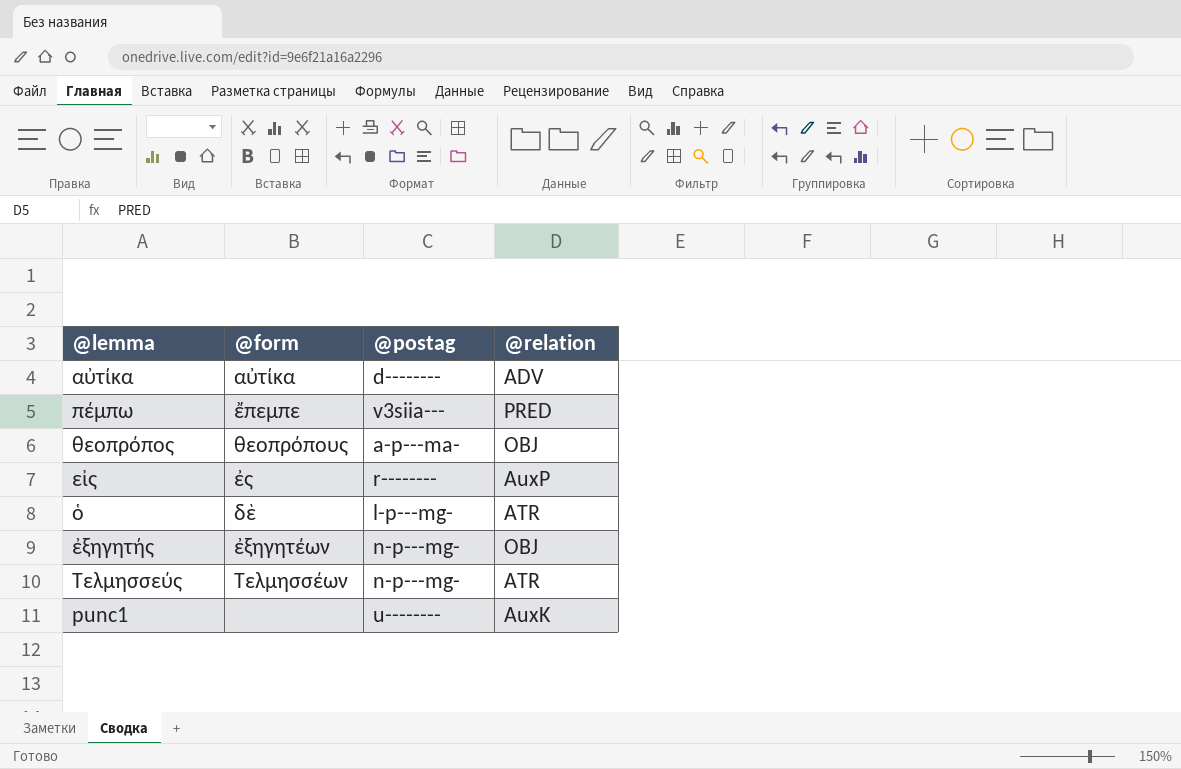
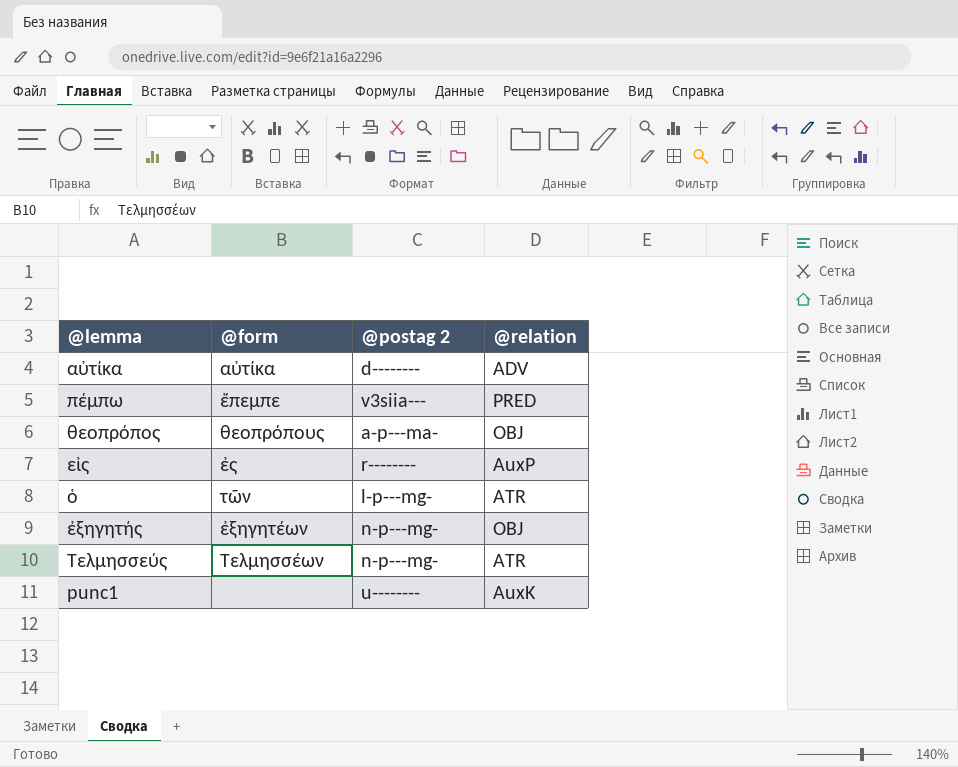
column name: @postag -> @postag 2
ὁ | @form: δὲ -> τῶν

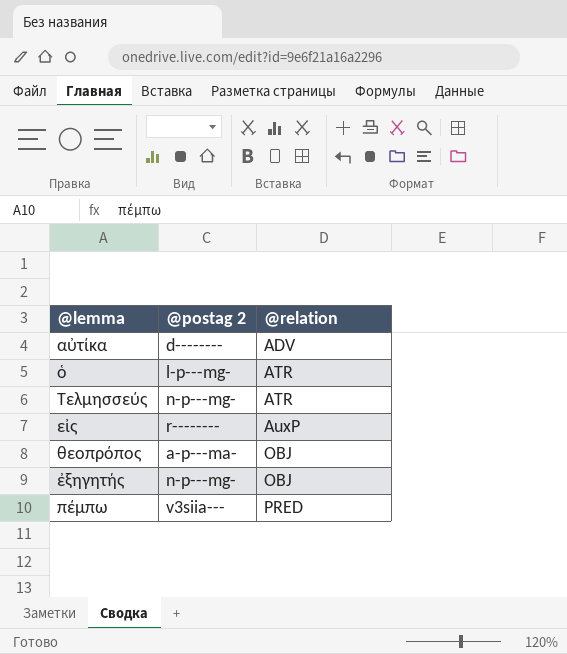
row order: none -> @relation ascending
column @form | position: 2 -> none
row punc1: none | u-------- | AuxK -> none

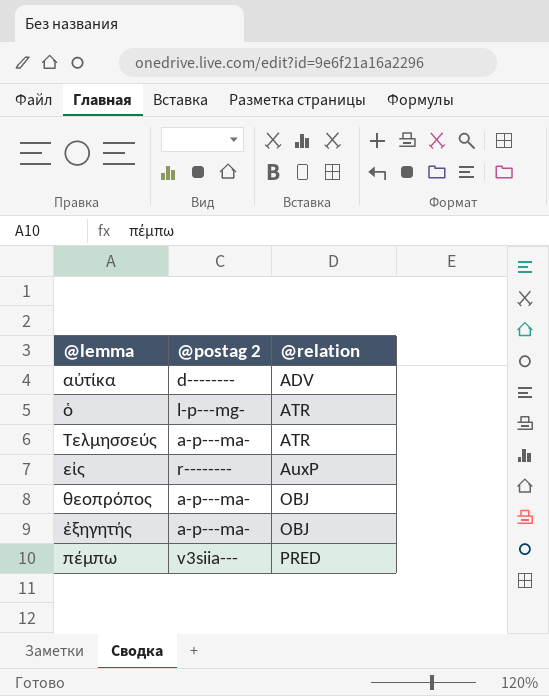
Τελμησσεύς | @postag 2: n-p---mg- -> a-p---ma-
ἐξηγητής | @postag 2: n-p---mg- -> a-p---ma-

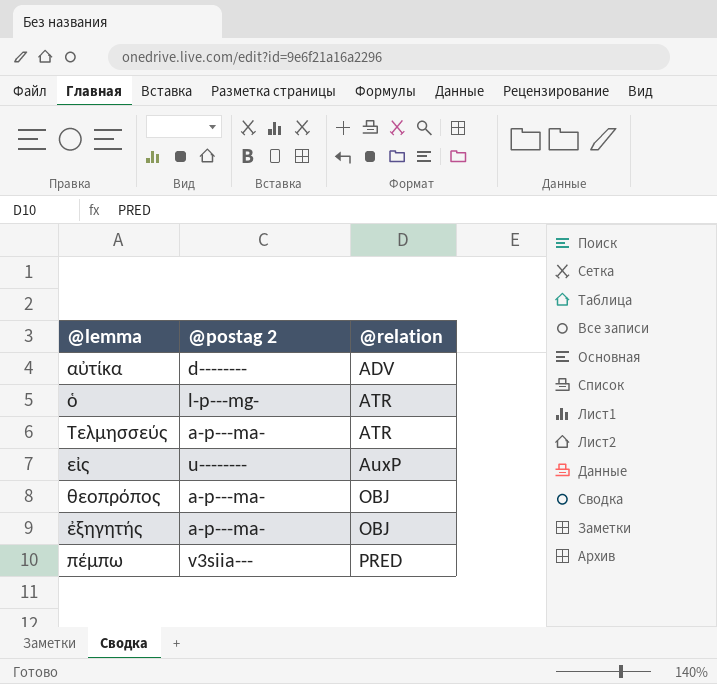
εἰς | @postag 2: r-------- -> u--------

